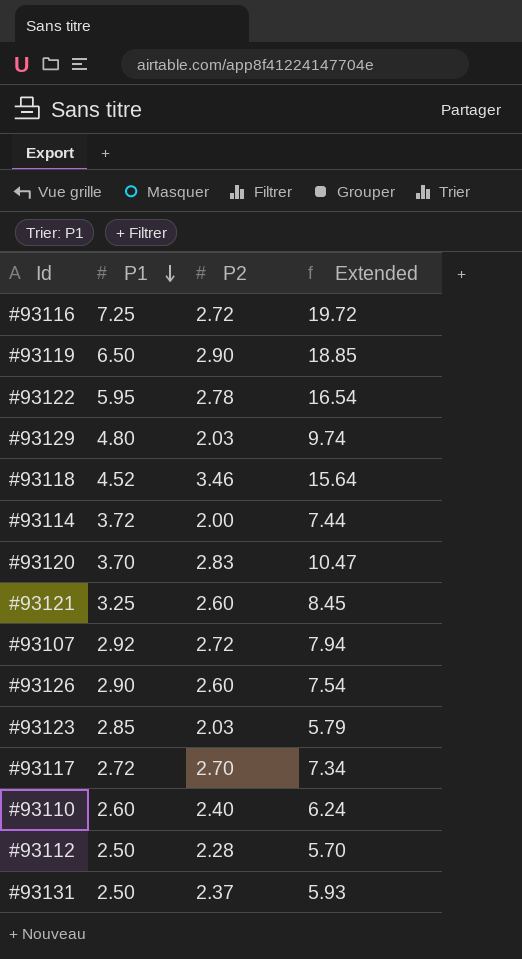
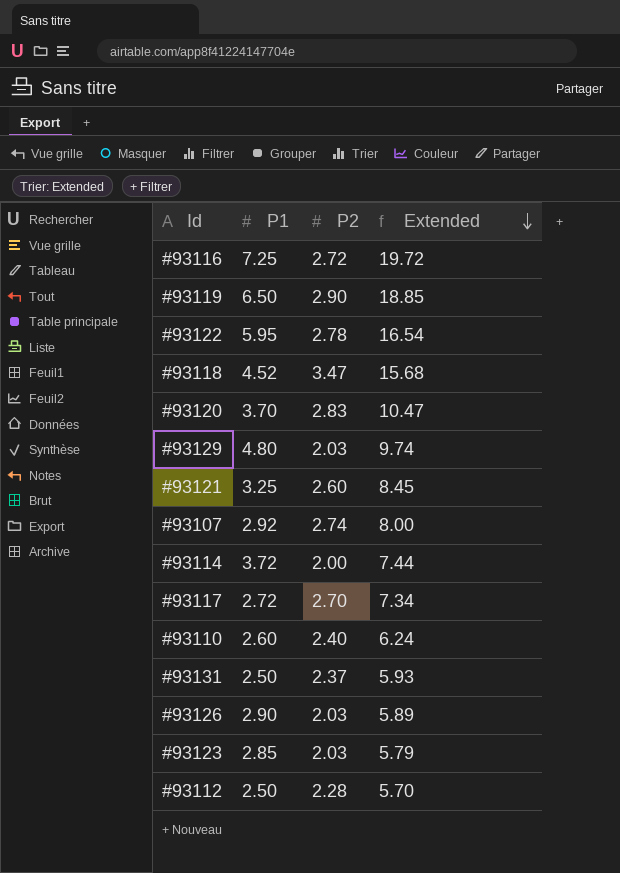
row order: P1 descending -> Extended descending
#93118 | P2: 3.46 -> 3.47
#93118 | Extended: 15.64 -> 15.68
#93107 | P2: 2.72 -> 2.74
#93107 | Extended: 7.94 -> 8.00
#93126 | P2: 2.60 -> 2.03
#93126 | Extended: 7.54 -> 5.89

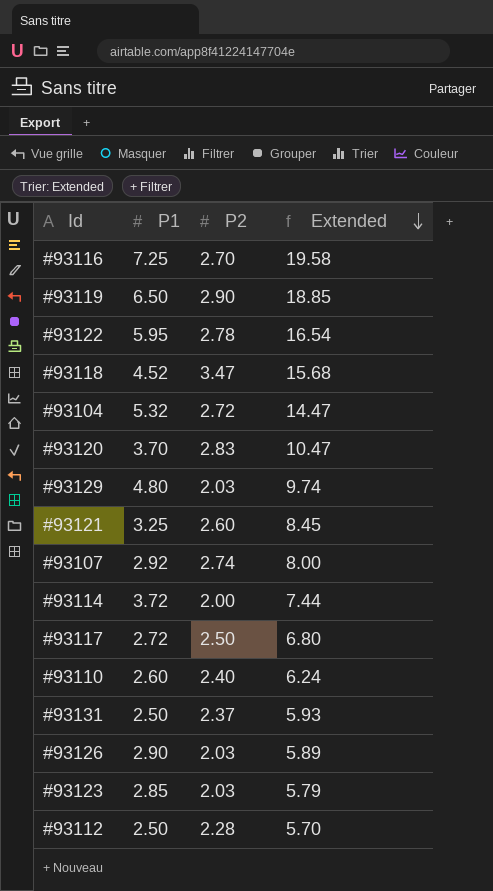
#93116 | P2: 2.72 -> 2.70
#93116 | Extended: 19.72 -> 19.58
row #93104: none -> 5.32 | 2.72 | 14.47
#93117 | P2: 2.70 -> 2.50
#93117 | Extended: 7.34 -> 6.80

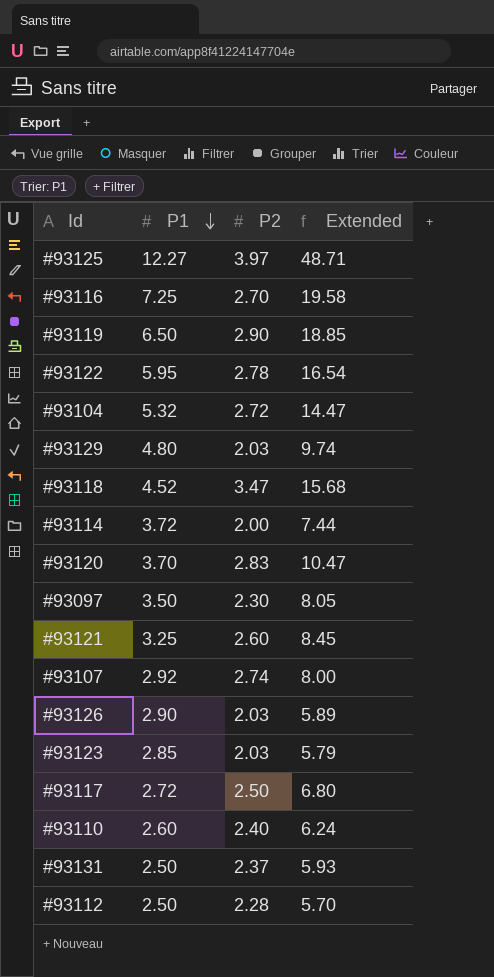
row order: Extended descending -> P1 descending
row #93125: none -> 12.27 | 3.97 | 48.71
row #93097: none -> 3.50 | 2.30 | 8.05

